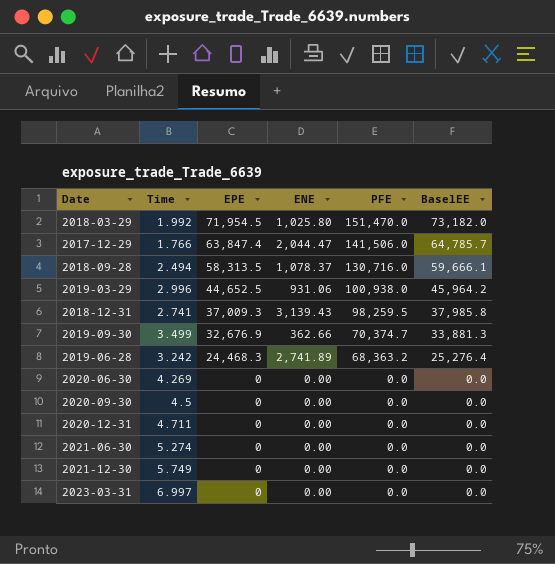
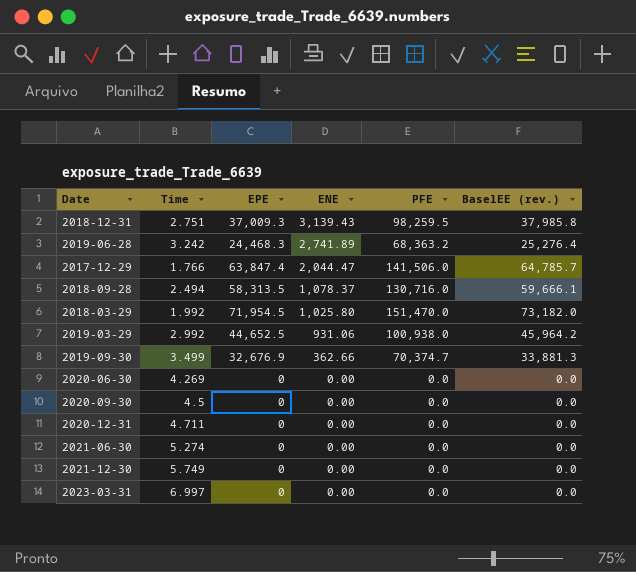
row order: EPE descending -> ENE descending
column name: BaselEE -> BaselEE (rev.)
2018-12-31 | Time: 2.741 -> 2.751
2019-03-29 | Time: 2.996 -> 2.992

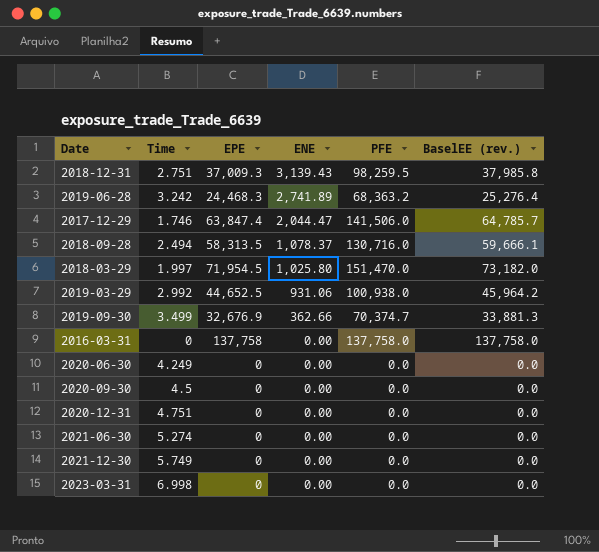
2017-12-29 | Time: 1.766 -> 1.746
2018-03-29 | Time: 1.992 -> 1.997
row 2016-03-31: none -> 0 | 137,758 | 0.00 | 137,758.0 | 137,758.0
2020-06-30 | Time: 4.269 -> 4.249
2020-12-31 | Time: 4.711 -> 4.751
2023-03-31 | Time: 6.997 -> 6.998

